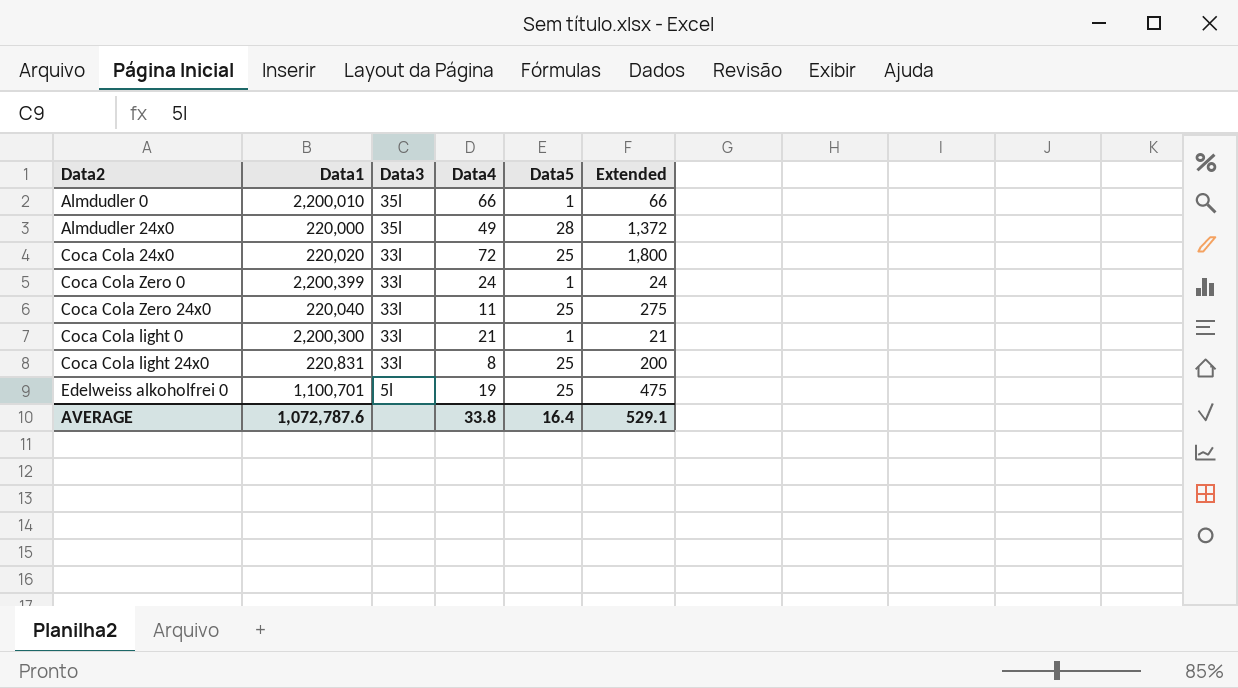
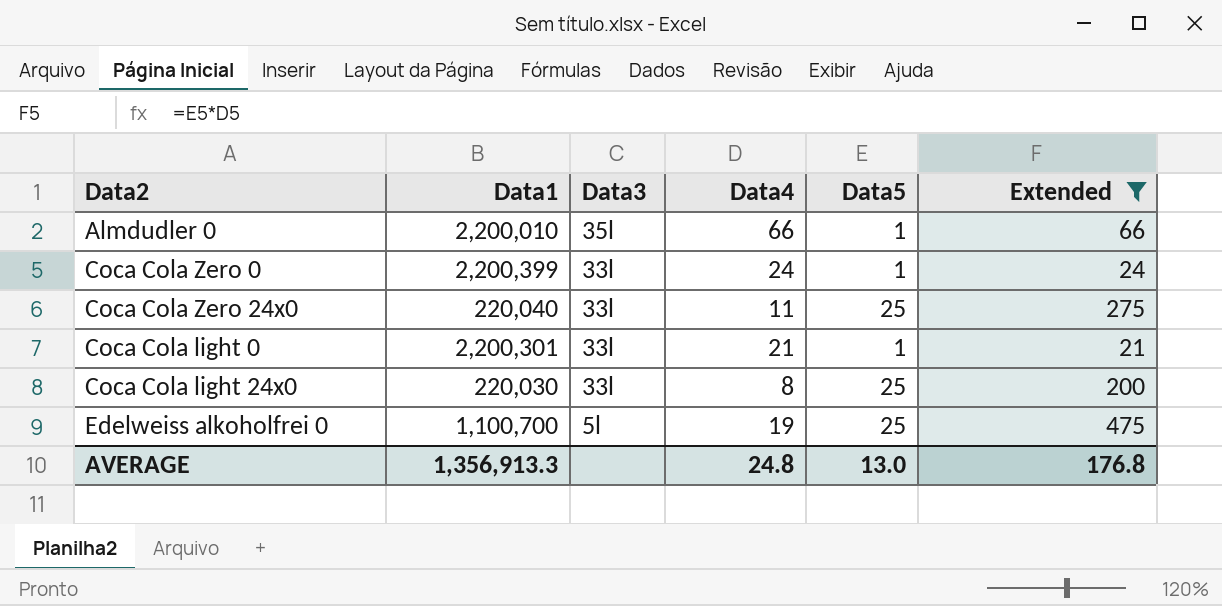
filter: none -> Extended <= 475
Coca Cola light 0 | Data1: 2,200,300 -> 2,200,301
Coca Cola light 24x0 | Data1: 220,831 -> 220,030
Edelweiss alkoholfrei 0 | Data1: 1,100,701 -> 1,100,700
AVERAGE | Data1: 1,072,787.6 -> 1,356,913.3
AVERAGE | Data4: 33.8 -> 24.8
AVERAGE | Data5: 16.4 -> 13.0
AVERAGE | Extended: 529.1 -> 176.8

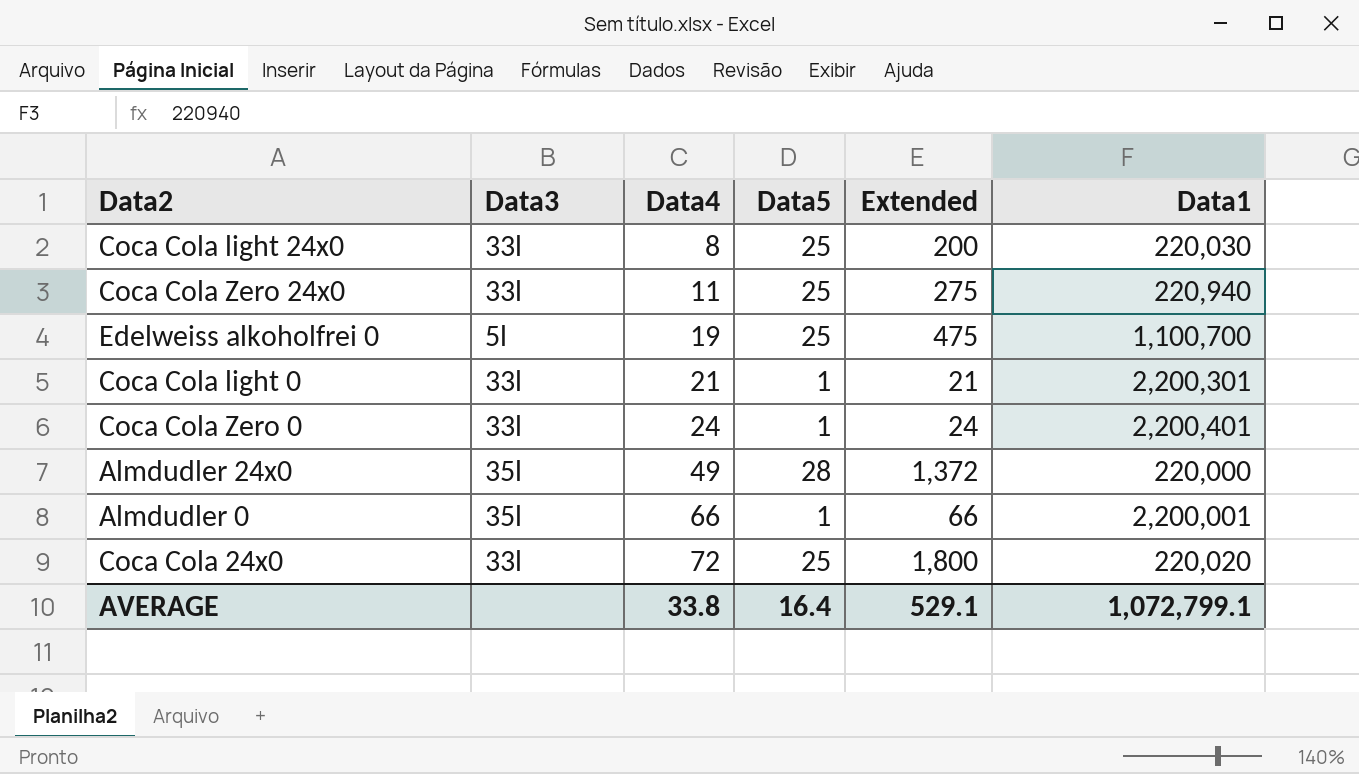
filter: Extended <= 475 -> none
row order: Data3 descending -> Data4 ascending
column Data1 | position: 2 -> 6
Coca Cola Zero 24x0 | Data1: 220,040 -> 220,940
Coca Cola Zero 0 | Data1: 2,200,399 -> 2,200,401
Almdudler 0 | Data1: 2,200,010 -> 2,200,001
AVERAGE | Data4: 24.8 -> 33.8
AVERAGE | Data5: 13.0 -> 16.4
AVERAGE | Extended: 176.8 -> 529.1
AVERAGE | Data1: 1,356,913.3 -> 1,072,799.1

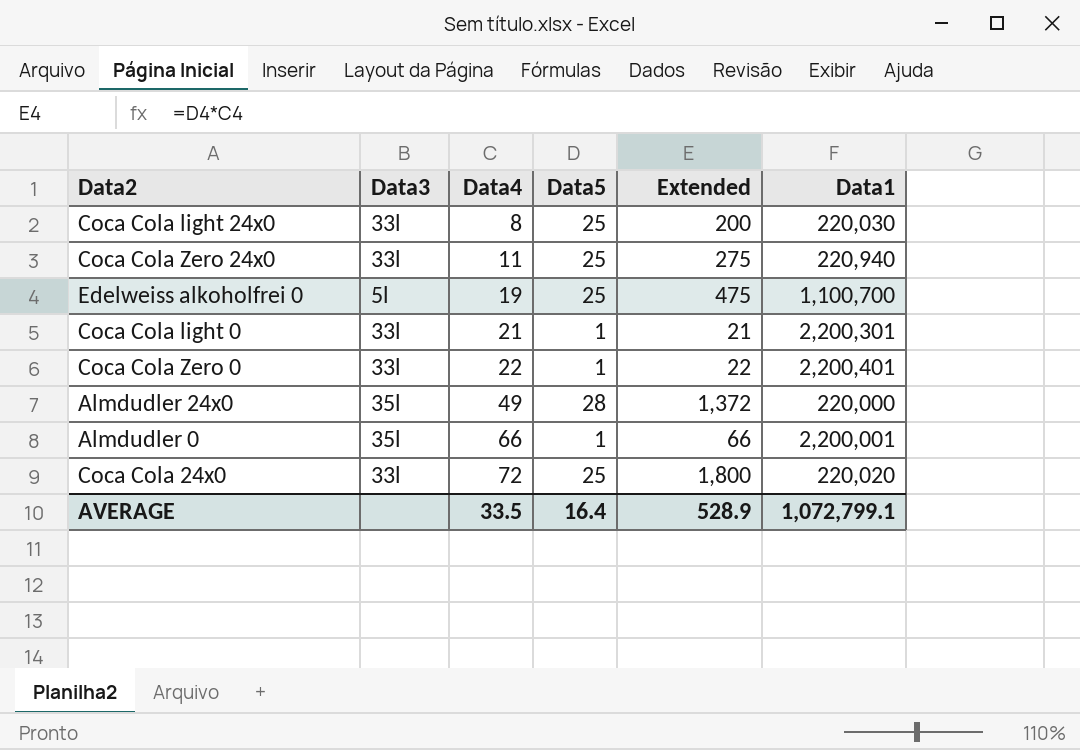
Coca Cola Zero 0 | Data4: 24 -> 22
Coca Cola Zero 0 | Extended: 24 -> 22
AVERAGE | Data4: 33.8 -> 33.5
AVERAGE | Extended: 529.1 -> 528.9

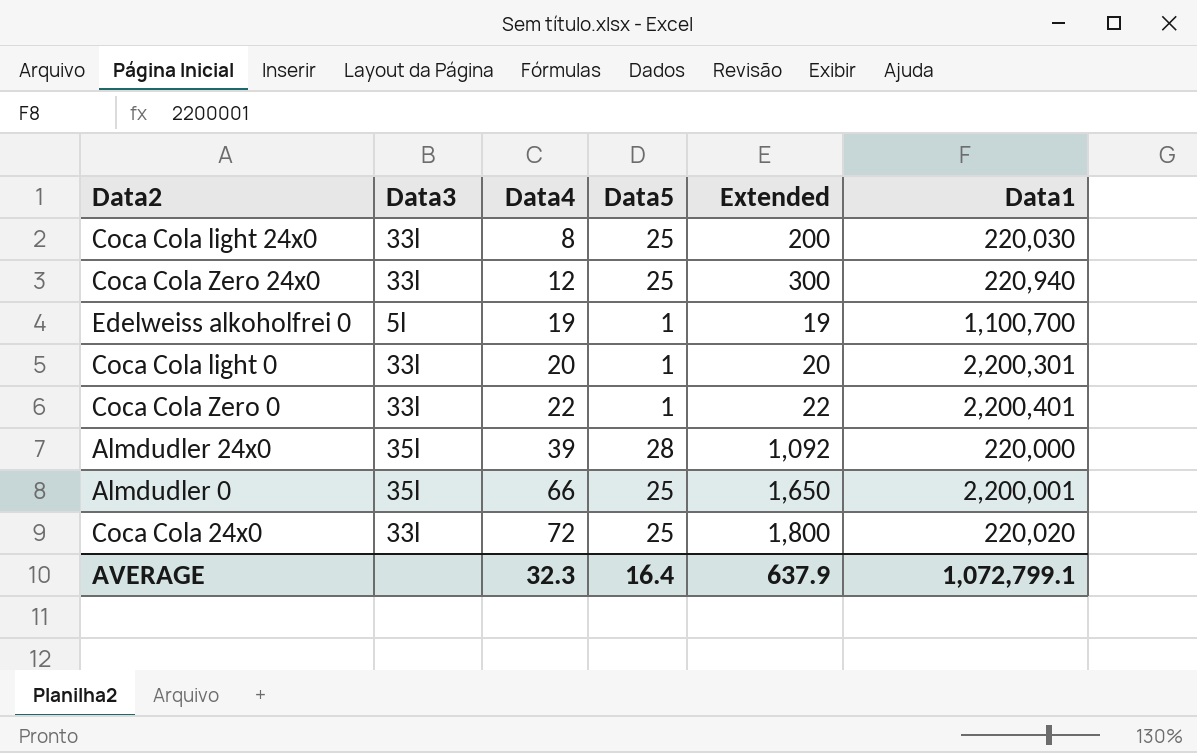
Coca Cola Zero 24x0 | Data4: 11 -> 12
Coca Cola Zero 24x0 | Extended: 275 -> 300
Edelweiss alkoholfrei 0 | Data5: 25 -> 1
Edelweiss alkoholfrei 0 | Extended: 475 -> 19
Coca Cola light 0 | Data4: 21 -> 20
Coca Cola light 0 | Extended: 21 -> 20
Almdudler 24x0 | Data4: 49 -> 39
Almdudler 24x0 | Extended: 1,372 -> 1,092
Almdudler 0 | Data5: 1 -> 25
Almdudler 0 | Extended: 66 -> 1,650
AVERAGE | Data4: 33.5 -> 32.3
AVERAGE | Extended: 528.9 -> 637.9

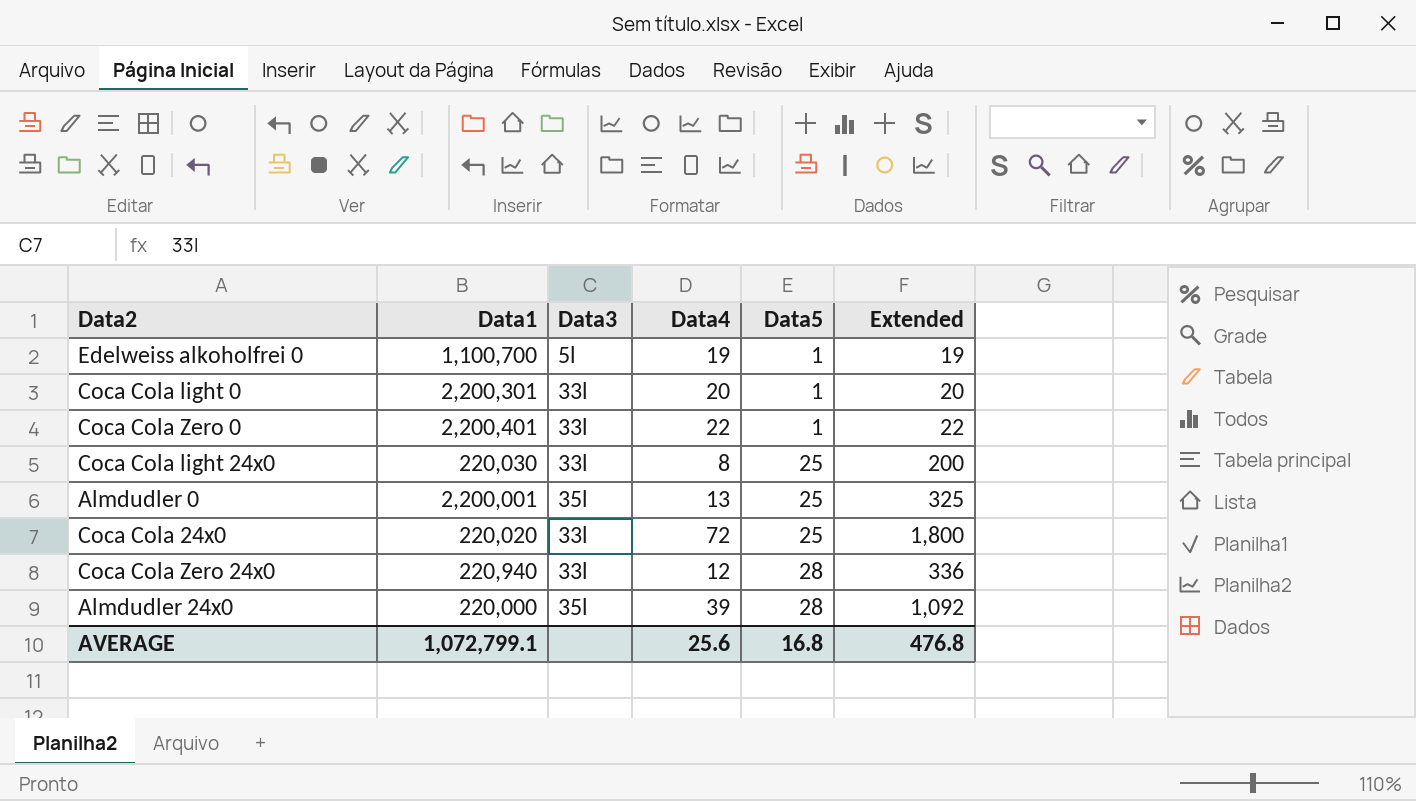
row order: Data4 ascending -> Data5 ascending
column Data1 | position: 6 -> 2
Almdudler 0 | Data4: 66 -> 13
Almdudler 0 | Extended: 1,650 -> 325
Coca Cola Zero 24x0 | Data5: 25 -> 28
Coca Cola Zero 24x0 | Extended: 300 -> 336
AVERAGE | Data4: 32.3 -> 25.6
AVERAGE | Data5: 16.4 -> 16.8
AVERAGE | Extended: 637.9 -> 476.8

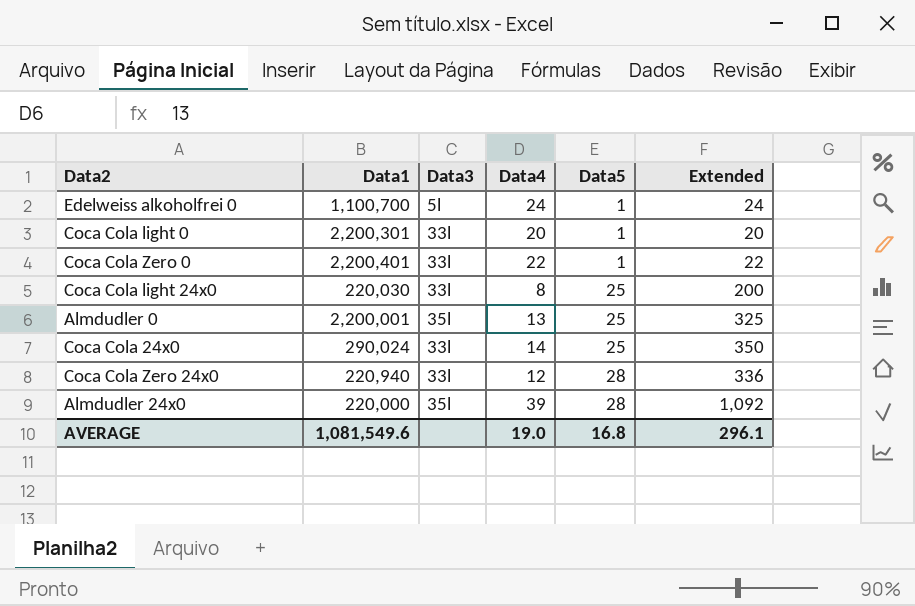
Edelweiss alkoholfrei 0 | Data4: 19 -> 24
Edelweiss alkoholfrei 0 | Extended: 19 -> 24
Coca Cola 24x0 | Data1: 220,020 -> 290,024
Coca Cola 24x0 | Data4: 72 -> 14
Coca Cola 24x0 | Extended: 1,800 -> 350
AVERAGE | Data1: 1,072,799.1 -> 1,081,549.6
AVERAGE | Data4: 25.6 -> 19.0
AVERAGE | Extended: 476.8 -> 296.1

